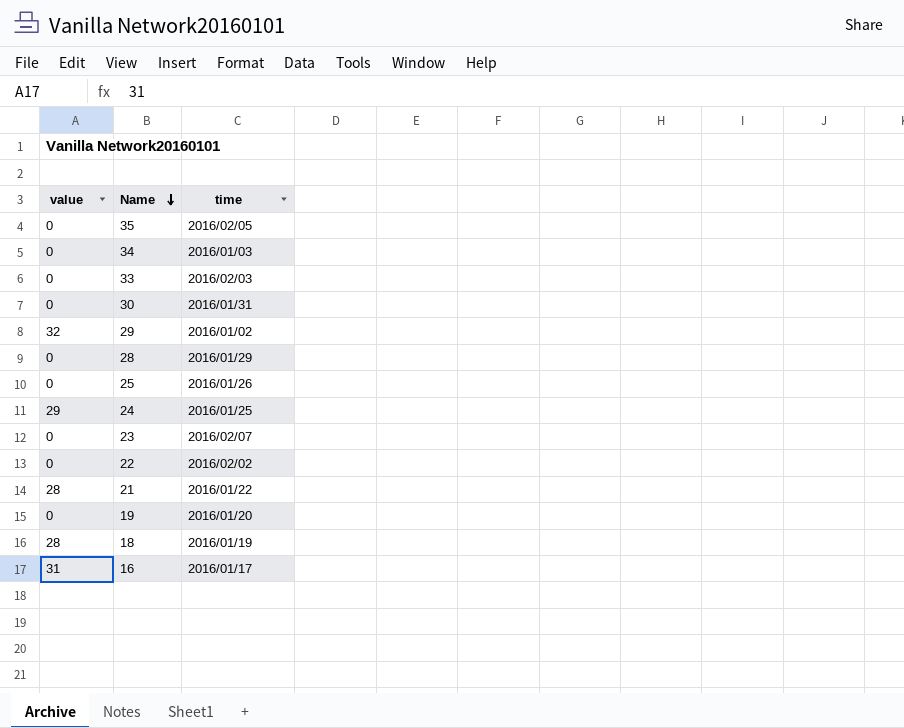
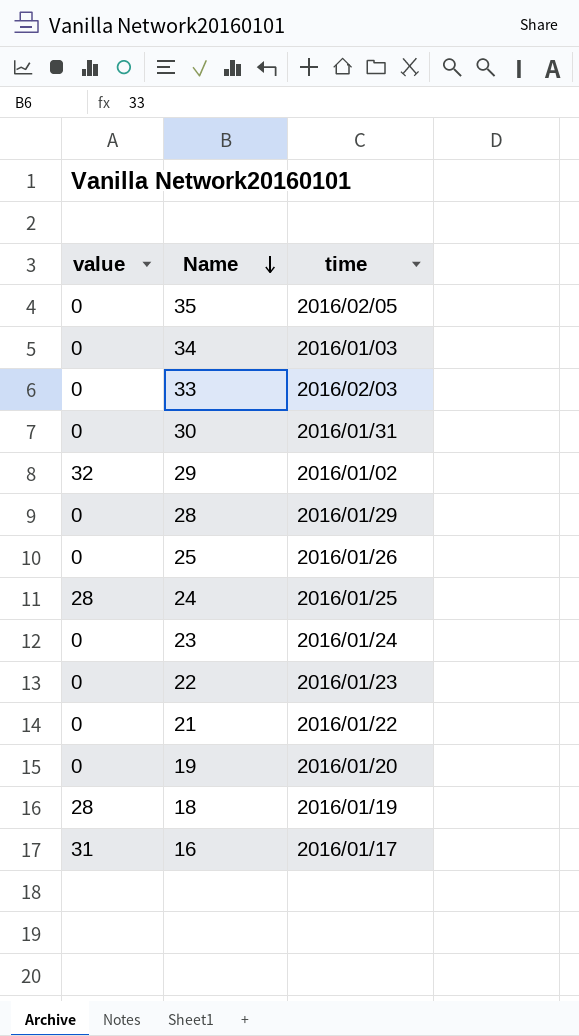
24 | value: 29 -> 28
23 | time: 2016/02/07 -> 2016/01/24
22 | time: 2016/02/02 -> 2016/01/23
21 | value: 28 -> 0

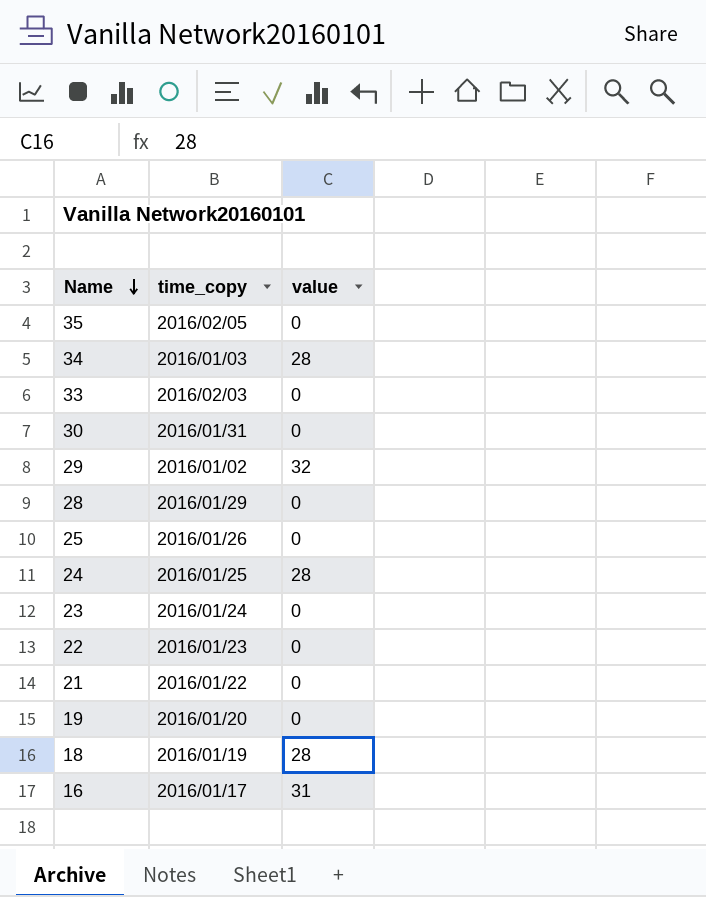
column name: time -> time_copy
column value | position: 1 -> 3
34 | value: 0 -> 28

